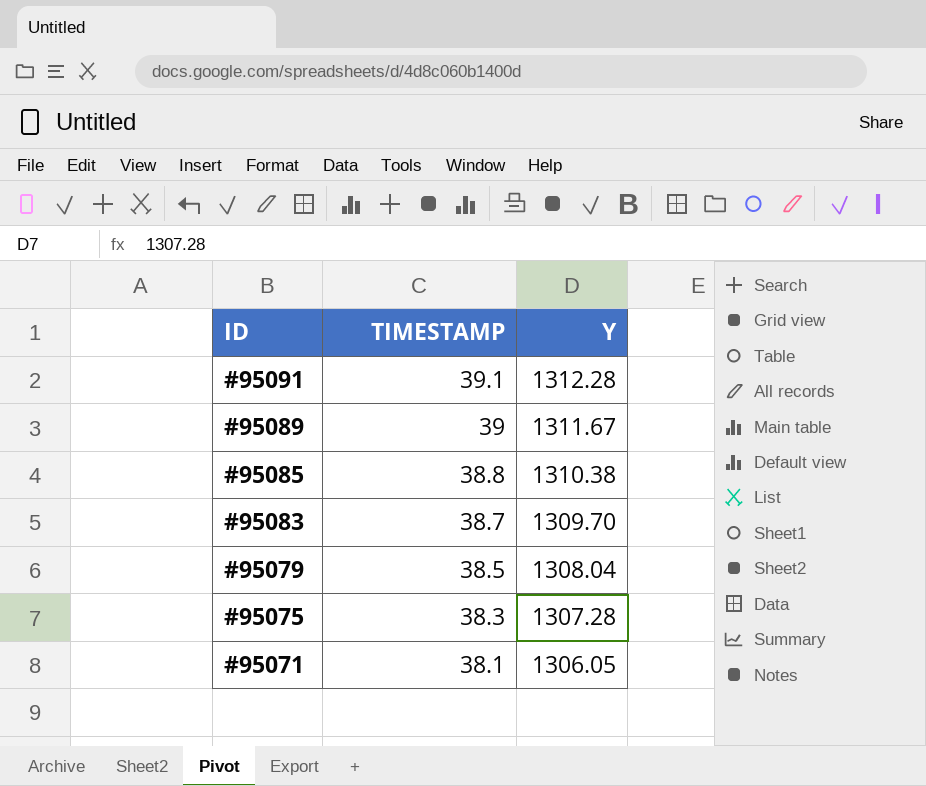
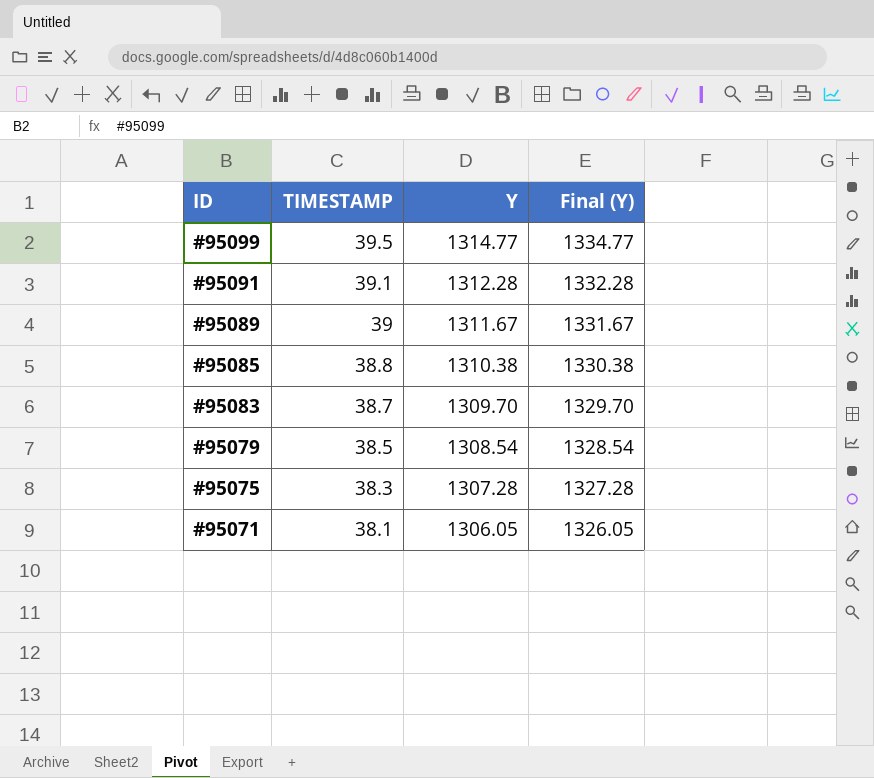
column Final (Y) | formula: none -> [Y] + 20
row #95099: none -> 39.5 | 1314.77 | 1334.77
#95079 | Y: 1308.04 -> 1308.54

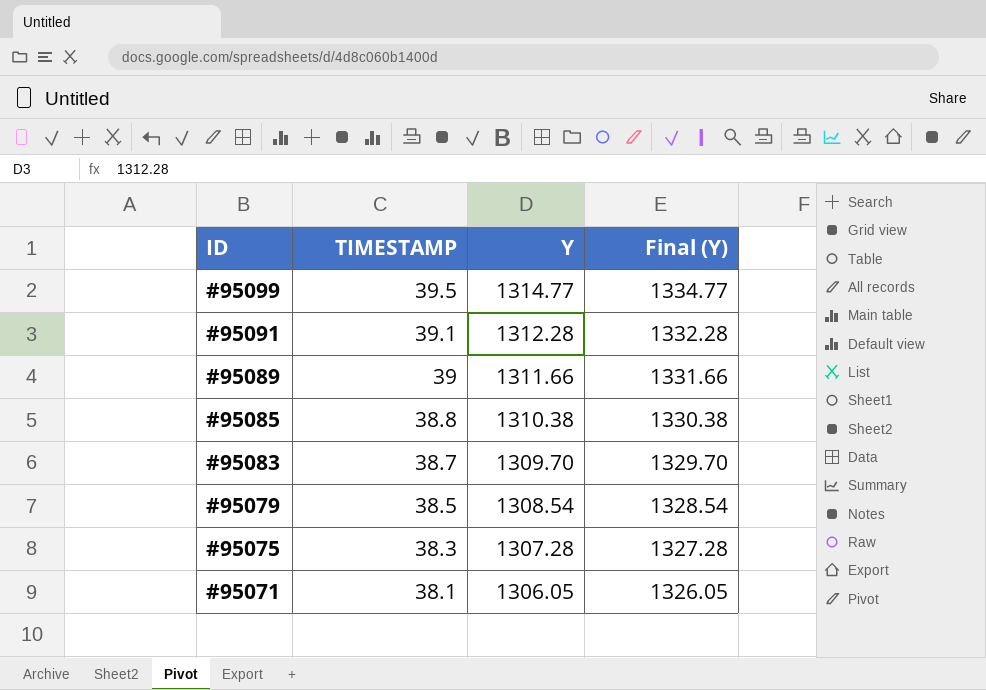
#95089 | Y: 1311.67 -> 1311.66
#95089 | Final (Y): 1331.67 -> 1331.66

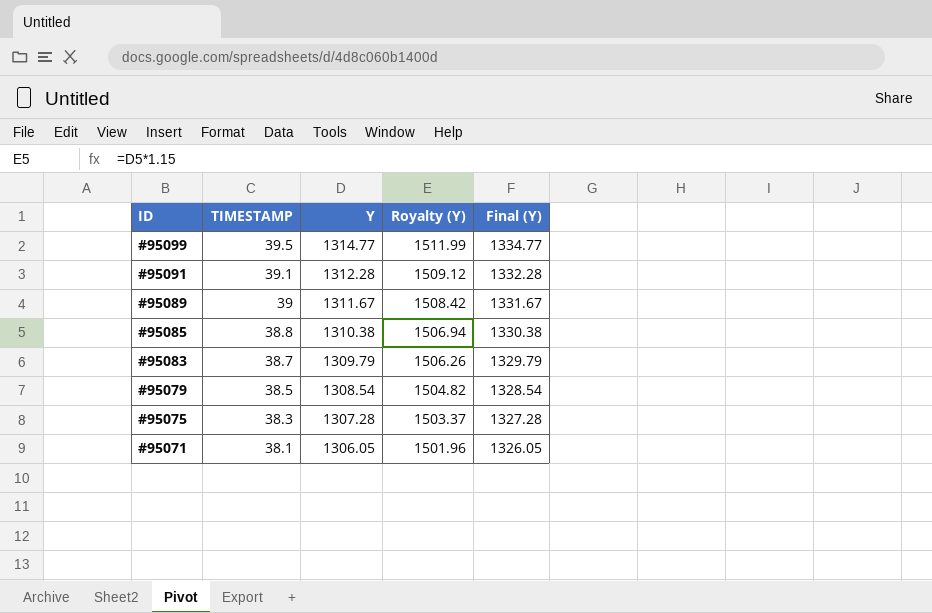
column Royalty (Y) | formula: none -> [Y] * 1.15
#95089 | Y: 1311.66 -> 1311.67
#95089 | Final (Y): 1331.66 -> 1331.67
#95083 | Y: 1309.70 -> 1309.79
#95083 | Final (Y): 1329.70 -> 1329.79

